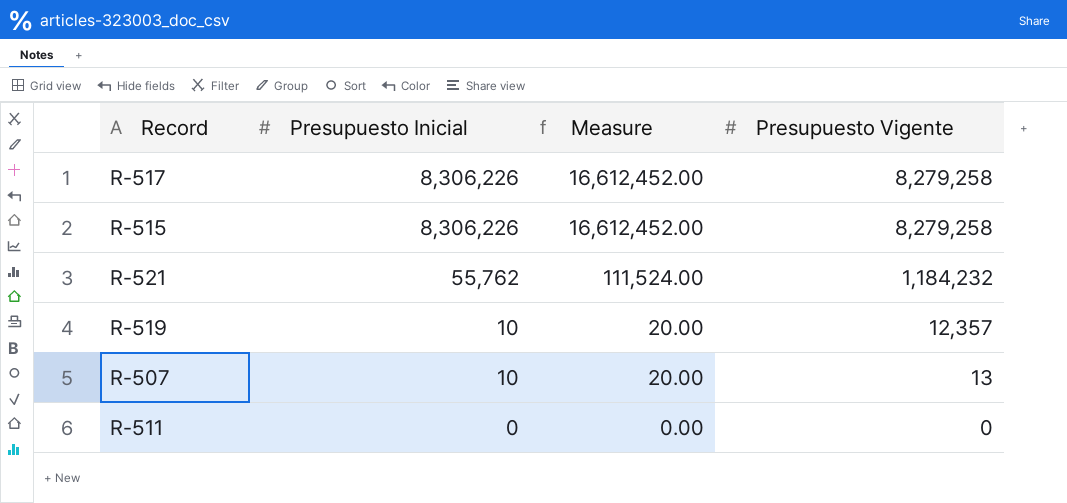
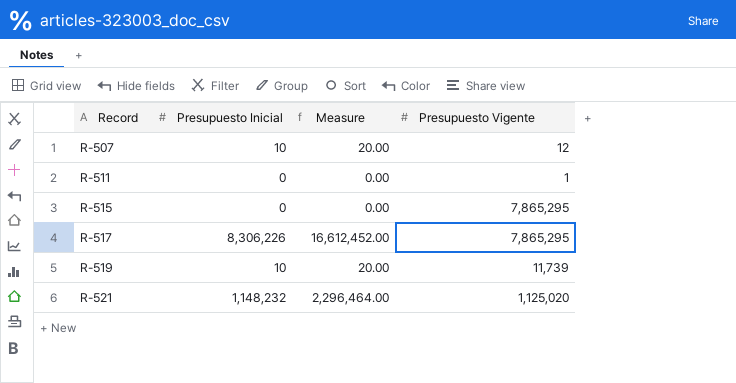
row order: Presupuesto Inicial descending -> Record ascending
R-507 | Presupuesto Vigente: 13 -> 12
R-511 | Presupuesto Vigente: 0 -> 1
R-515 | Presupuesto Inicial: 8,306,226 -> 0
R-515 | Measure: 16,612,452.00 -> 0.00
R-515 | Presupuesto Vigente: 8,279,258 -> 7,865,295
R-517 | Presupuesto Vigente: 8,279,258 -> 7,865,295
R-519 | Presupuesto Vigente: 12,357 -> 11,739
R-521 | Presupuesto Inicial: 55,762 -> 1,148,232
R-521 | Measure: 111,524.00 -> 2,296,464.00
R-521 | Presupuesto Vigente: 1,184,232 -> 1,125,020

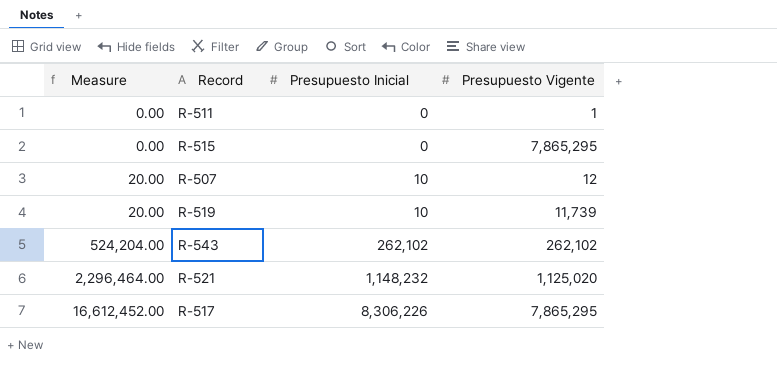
row order: Record ascending -> Measure ascending
column Measure | position: 3 -> 1
row R-543: none -> 524,204.00 | 262,102 | 262,102

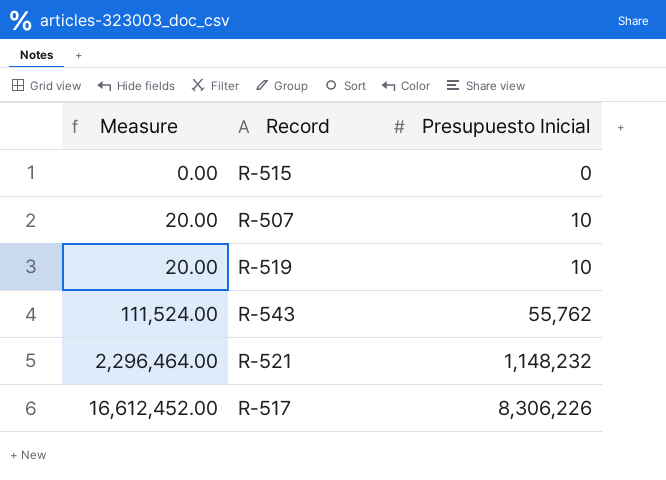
column Presupuesto Vigente | position: 4 -> none
row R-511: 0.00 | 0 | 1 -> none
R-543 | Measure: 524,204.00 -> 111,524.00
R-543 | Presupuesto Inicial: 262,102 -> 55,762

